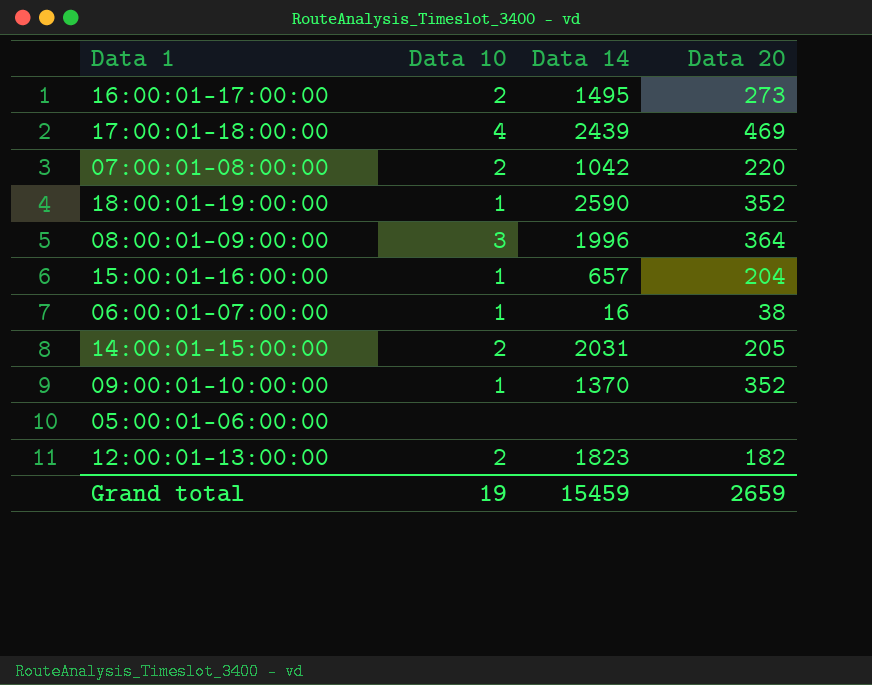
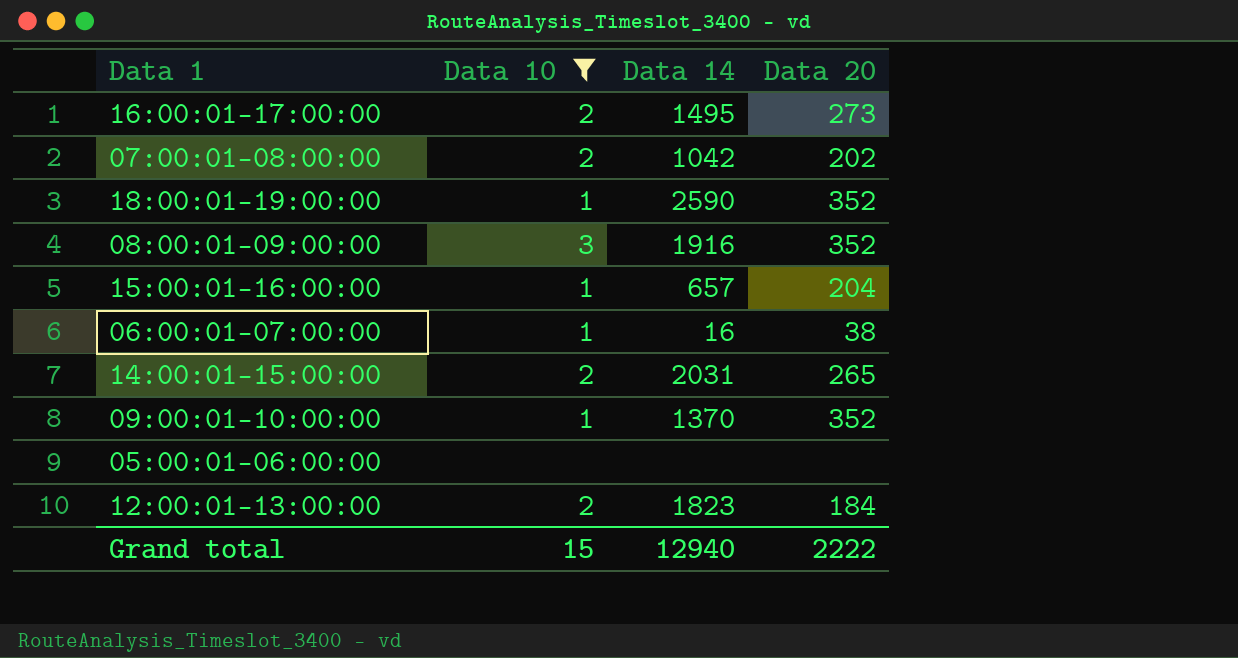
filter: none -> Data 10 != 4
07:00:01-08:00:00 | Data 20: 220 -> 202
08:00:01-09:00:00 | Data 14: 1996 -> 1916
08:00:01-09:00:00 | Data 20: 364 -> 352
14:00:01-15:00:00 | Data 20: 205 -> 265
12:00:01-13:00:00 | Data 20: 182 -> 184
Grand total | Data 10: 19 -> 15
Grand total | Data 14: 15459 -> 12940
Grand total | Data 20: 2659 -> 2222

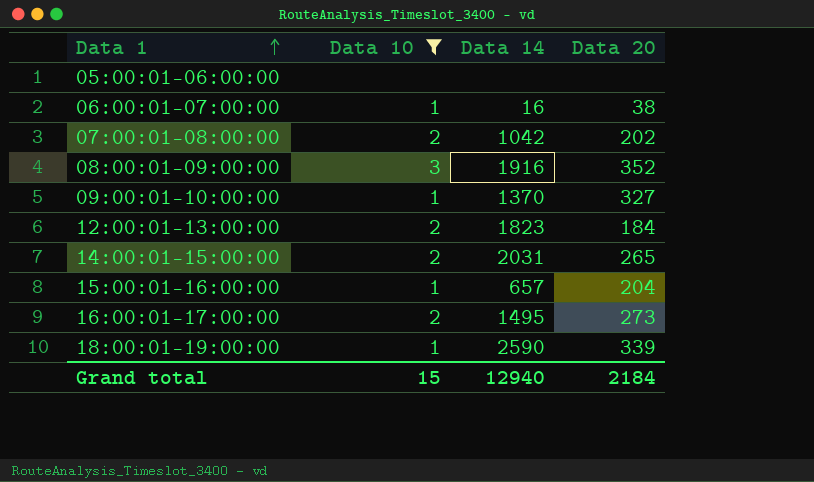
row order: none -> Data 1 ascending
09:00:01-10:00:00 | Data 20: 352 -> 327
18:00:01-19:00:00 | Data 20: 352 -> 339
Grand total | Data 20: 2222 -> 2184

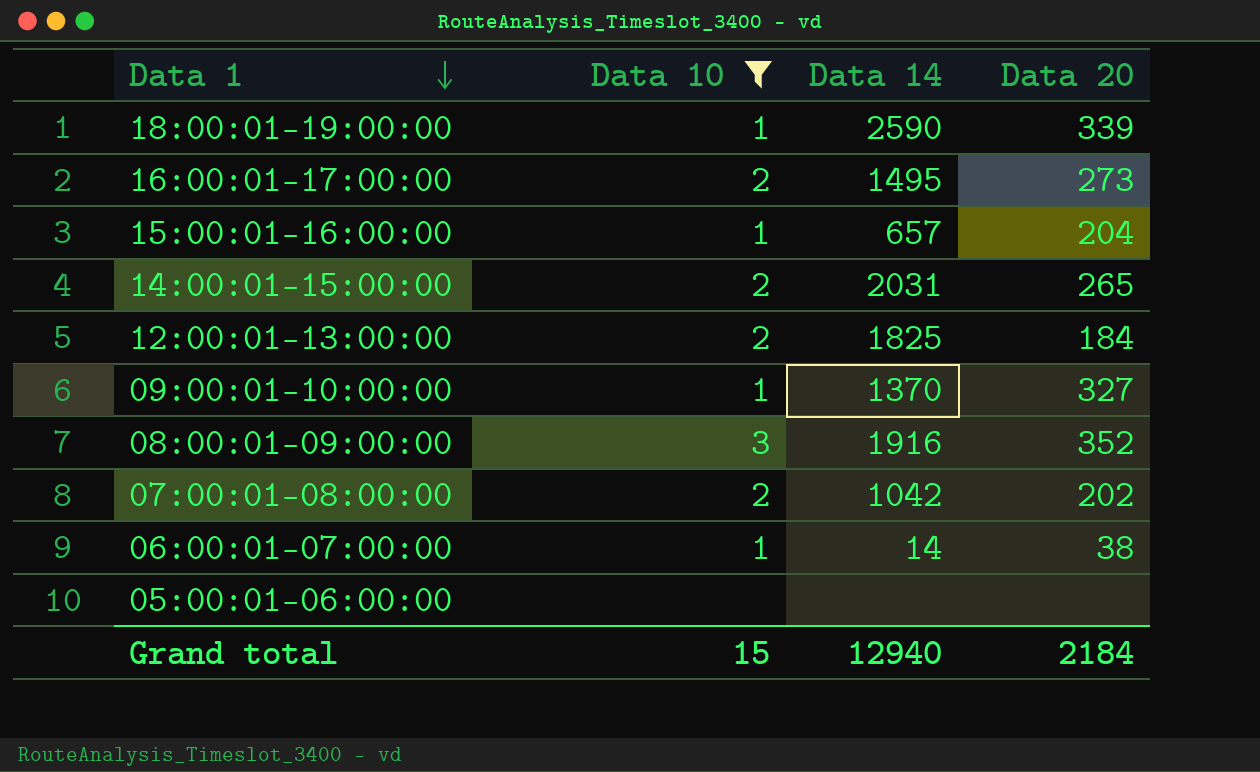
row order: Data 1 ascending -> Data 1 descending
12:00:01-13:00:00 | Data 14: 1823 -> 1825
06:00:01-07:00:00 | Data 14: 16 -> 14

